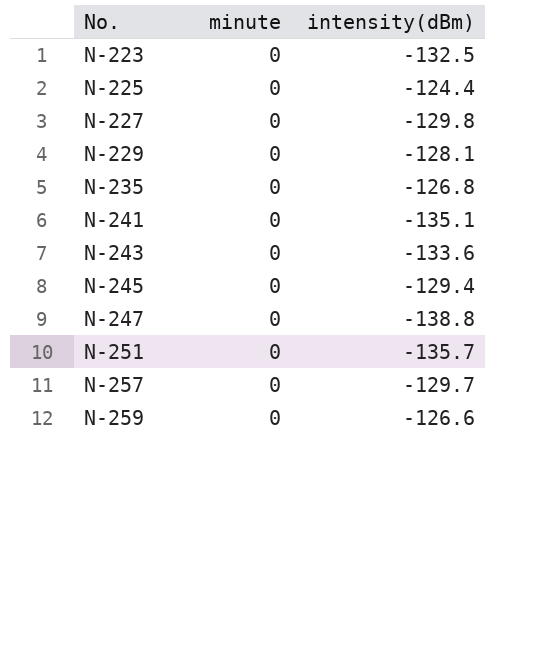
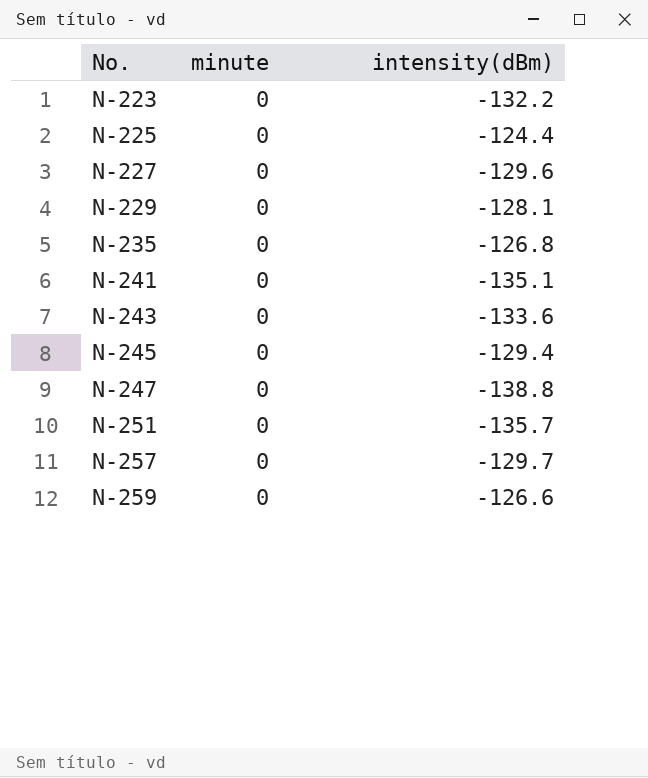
N-223 | intensity(dBm): -132.5 -> -132.2
N-227 | intensity(dBm): -129.8 -> -129.6

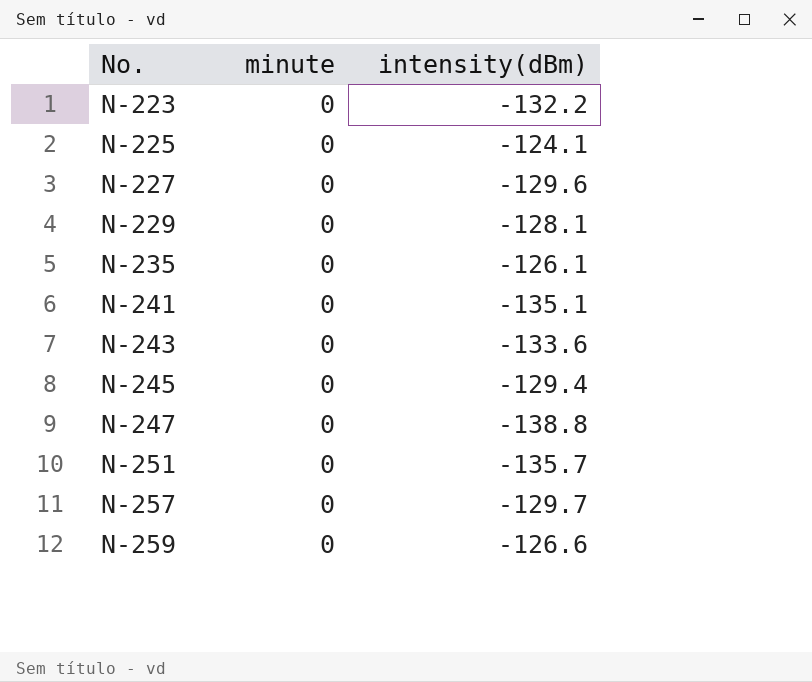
N-225 | intensity(dBm): -124.4 -> -124.1
N-235 | intensity(dBm): -126.8 -> -126.1

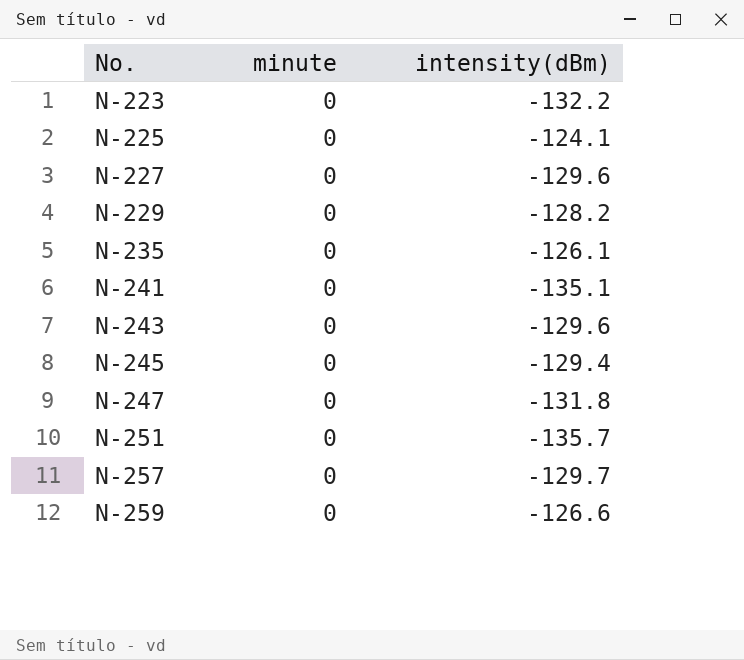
N-229 | intensity(dBm): -128.1 -> -128.2
N-243 | intensity(dBm): -133.6 -> -129.6
N-247 | intensity(dBm): -138.8 -> -131.8

